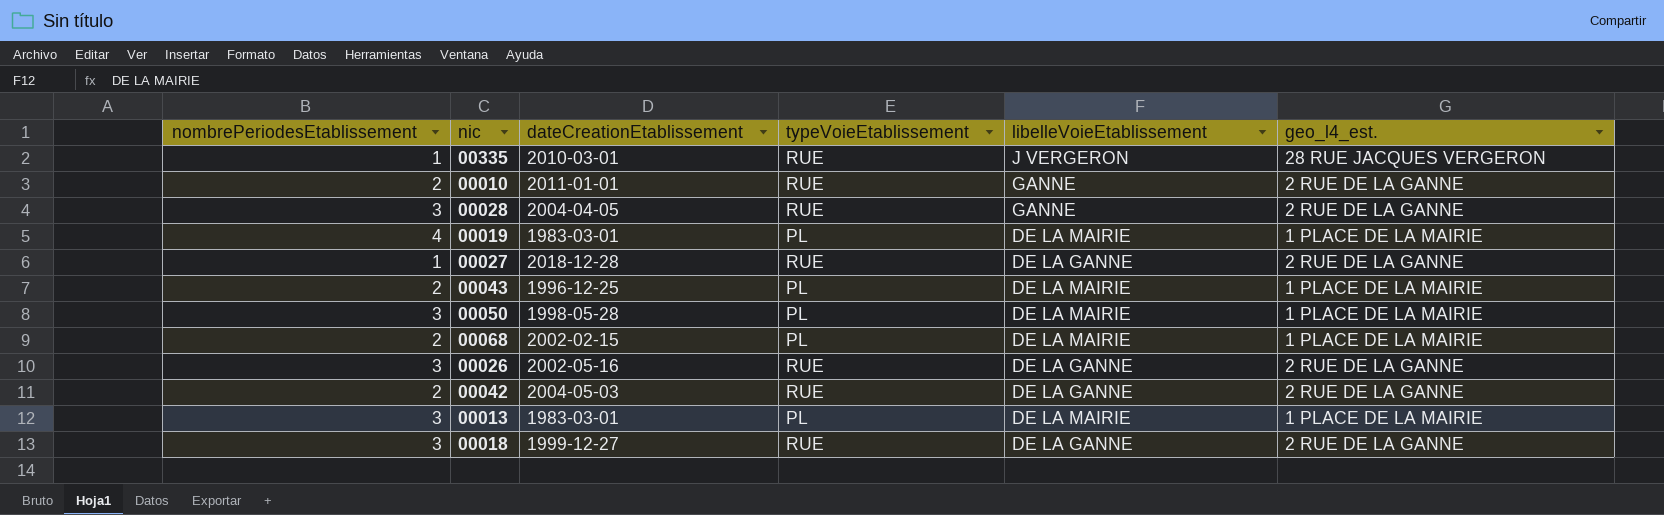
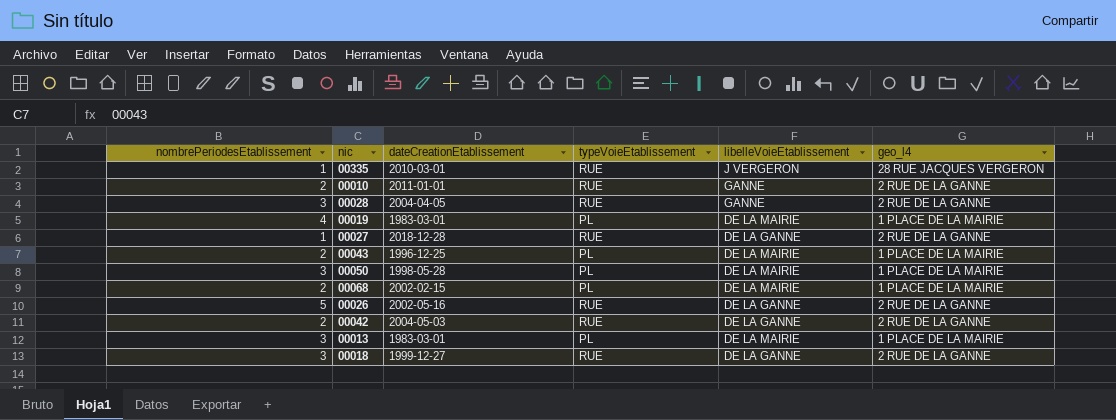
column name: geo_l4_est. -> geo_l4
00026 | nombrePeriodesEtablissement: 3 -> 5

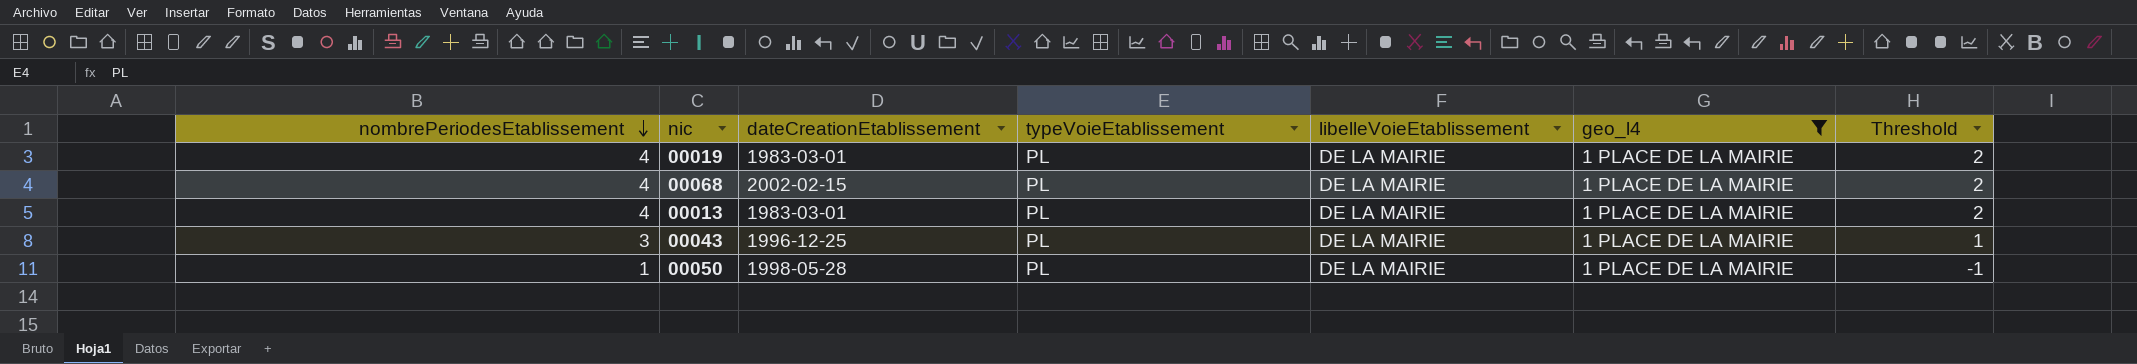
filter: none -> geo_l4 = 1 PLACE DE LA MAIRIE
row order: none -> nombrePeriodesEtablissement descending
column Threshold | formula: none -> [nombrePeriodesEtablissement] - 2
00068 | nombrePeriodesEtablissement: 2 -> 4
00013 | nombrePeriodesEtablissement: 3 -> 4
00043 | nombrePeriodesEtablissement: 2 -> 3
00050 | nombrePeriodesEtablissement: 3 -> 1

